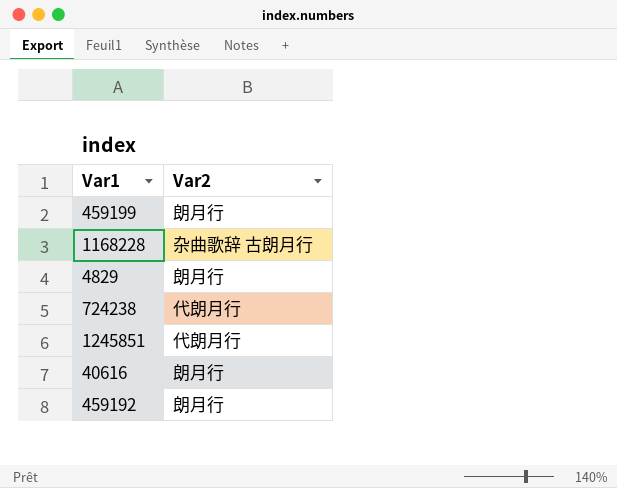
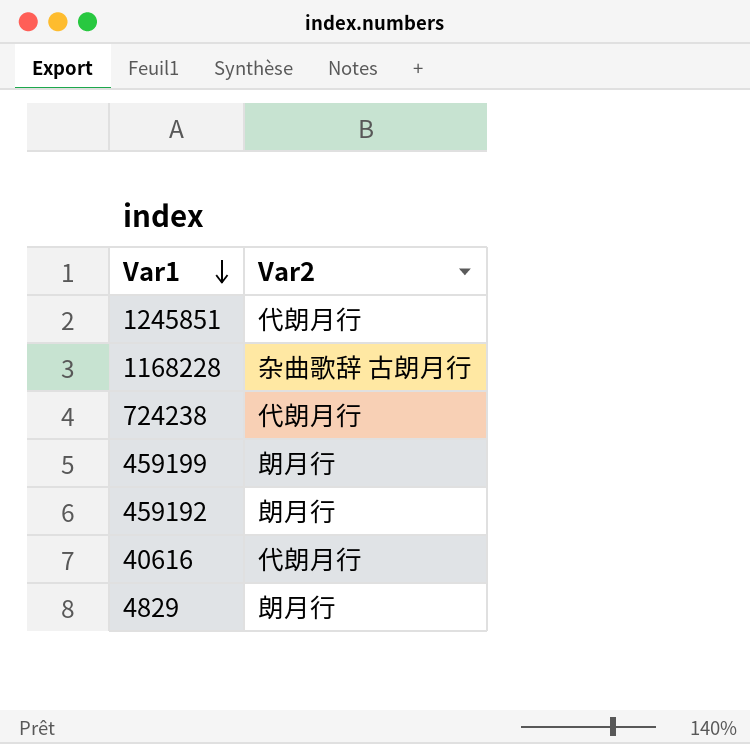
row order: none -> Var1 descending
40616 | Var2: 朗月行 -> 代朗月行

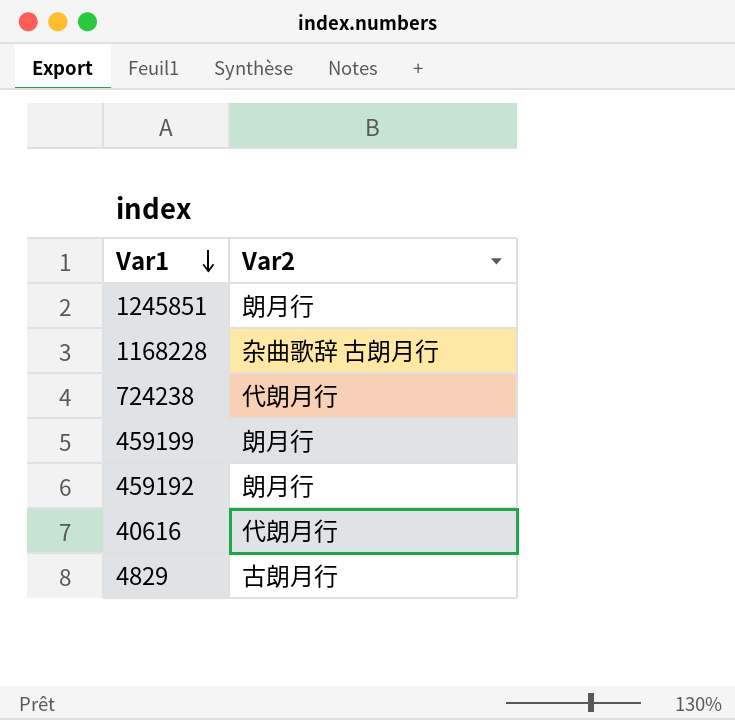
1245851 | Var2: 代朗月行 -> 朗月行
4829 | Var2: 朗月行 -> 古朗月行

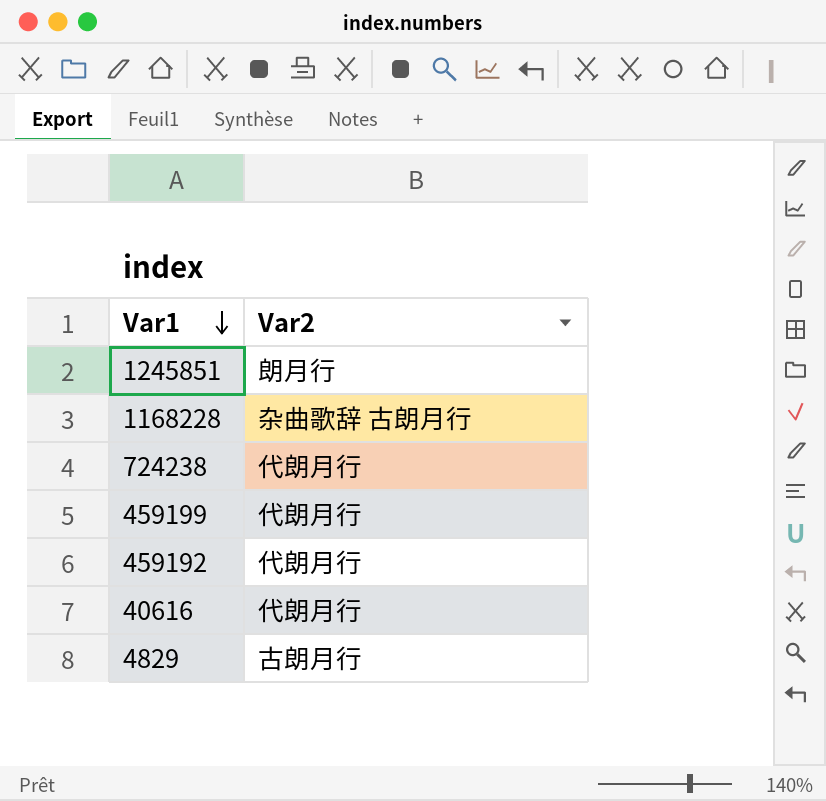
459199 | Var2: 朗月行 -> 代朗月行
459192 | Var2: 朗月行 -> 代朗月行

